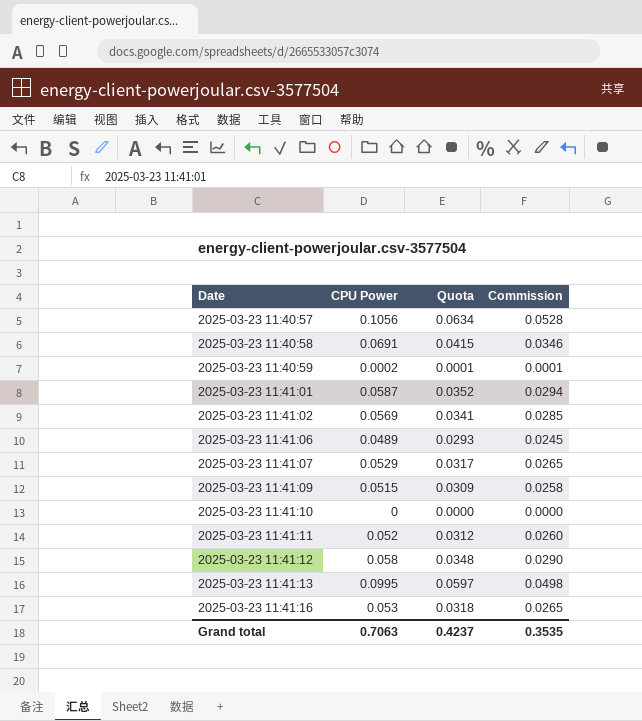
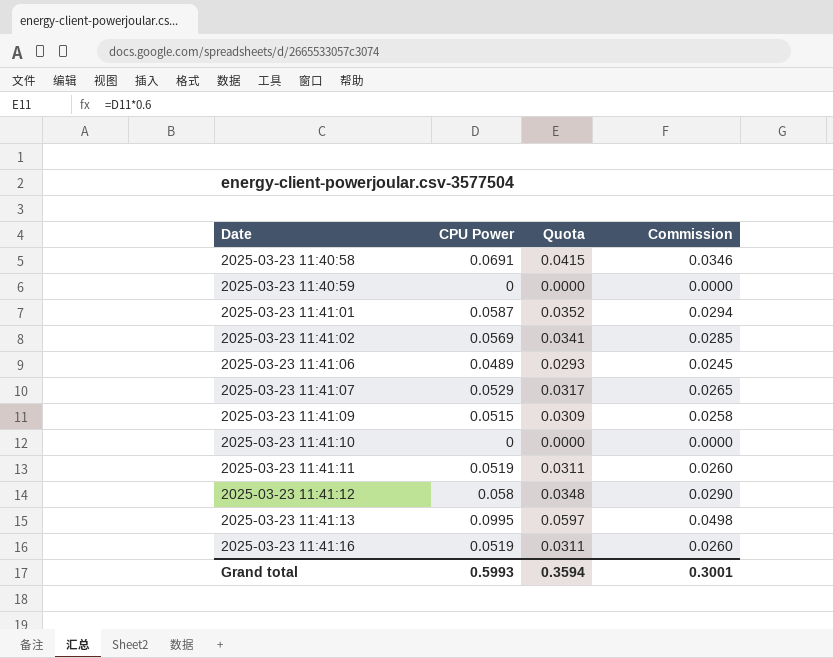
row 2025-03-23 11:40:57: 0.1056 | 0.0634 | 0.0528 -> none
2025-03-23 11:40:59 | CPU Power: 0.0002 -> 0
2025-03-23 11:40:59 | Quota: 0.0001 -> 0.0000
2025-03-23 11:40:59 | Commission: 0.0001 -> 0.0000
2025-03-23 11:41:11 | CPU Power: 0.052 -> 0.0519
2025-03-23 11:41:11 | Quota: 0.0312 -> 0.0311
2025-03-23 11:41:16 | CPU Power: 0.053 -> 0.0519
2025-03-23 11:41:16 | Quota: 0.0318 -> 0.0311
2025-03-23 11:41:16 | Commission: 0.0265 -> 0.0260
Grand total | CPU Power: 0.7063 -> 0.5993
Grand total | Quota: 0.4237 -> 0.3594
Grand total | Commission: 0.3535 -> 0.3001

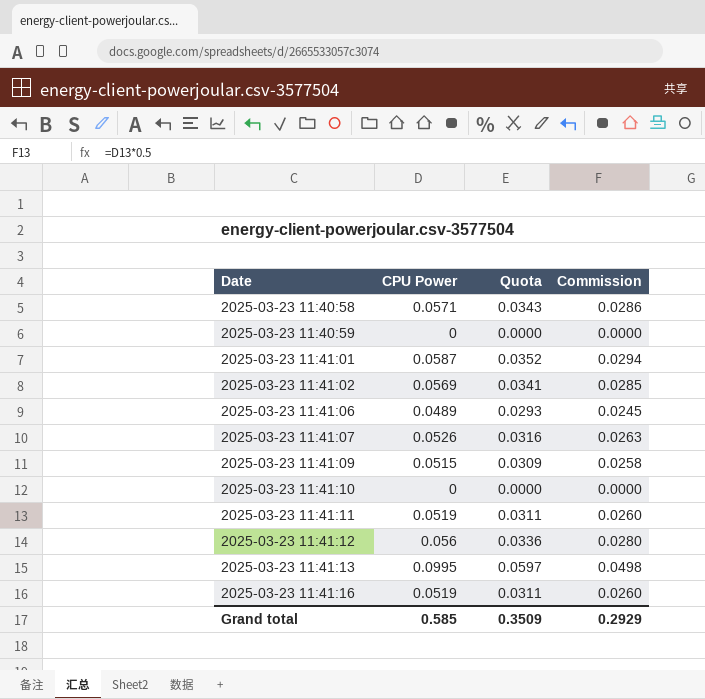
2025-03-23 11:40:58 | CPU Power: 0.0691 -> 0.0571
2025-03-23 11:40:58 | Quota: 0.0415 -> 0.0343
2025-03-23 11:40:58 | Commission: 0.0346 -> 0.0286
2025-03-23 11:41:07 | CPU Power: 0.0529 -> 0.0526
2025-03-23 11:41:07 | Quota: 0.0317 -> 0.0316
2025-03-23 11:41:07 | Commission: 0.0265 -> 0.0263
2025-03-23 11:41:12 | CPU Power: 0.058 -> 0.056
2025-03-23 11:41:12 | Quota: 0.0348 -> 0.0336
2025-03-23 11:41:12 | Commission: 0.0290 -> 0.0280
Grand total | CPU Power: 0.5993 -> 0.585
Grand total | Quota: 0.3594 -> 0.3509
Grand total | Commission: 0.3001 -> 0.2929

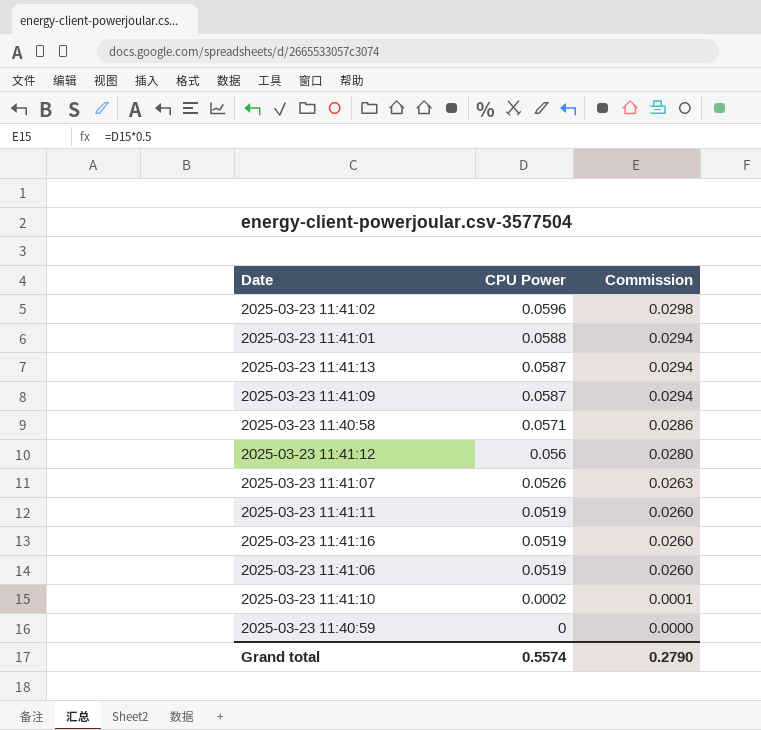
row order: Date ascending -> CPU Power descending
column Quota | formula: [CPU Power] * 0.6 -> none
2025-03-23 11:41:02 | CPU Power: 0.0569 -> 0.0596
2025-03-23 11:41:02 | Commission: 0.0285 -> 0.0298
2025-03-23 11:41:01 | CPU Power: 0.0587 -> 0.0588
2025-03-23 11:41:13 | CPU Power: 0.0995 -> 0.0587
2025-03-23 11:41:13 | Commission: 0.0498 -> 0.0294
2025-03-23 11:41:09 | CPU Power: 0.0515 -> 0.0587
2025-03-23 11:41:09 | Commission: 0.0258 -> 0.0294
2025-03-23 11:41:06 | CPU Power: 0.0489 -> 0.0519
2025-03-23 11:41:06 | Commission: 0.0245 -> 0.0260
2025-03-23 11:41:10 | CPU Power: 0 -> 0.0002
2025-03-23 11:41:10 | Commission: 0.0000 -> 0.0001
Grand total | CPU Power: 0.585 -> 0.5574
Grand total | Commission: 0.2929 -> 0.2790

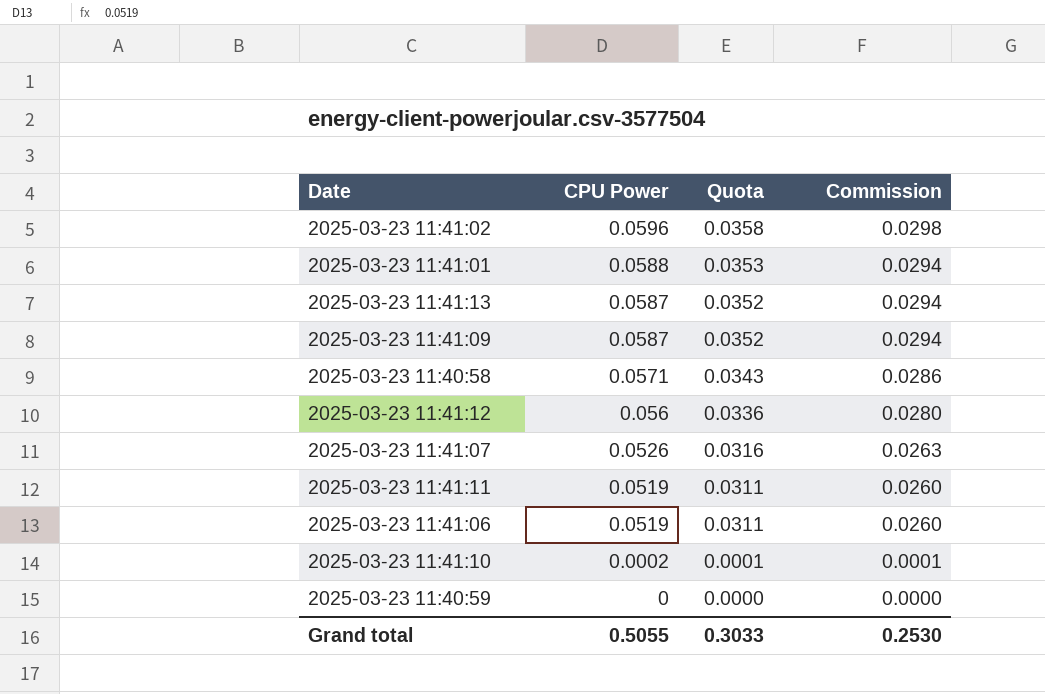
column Quota | formula: none -> [CPU Power] * 0.6
row 2025-03-23 11:41:16: 0.0519 | 0.0260 -> none
Grand total | CPU Power: 0.5574 -> 0.5055
Grand total | Commission: 0.2790 -> 0.2530

